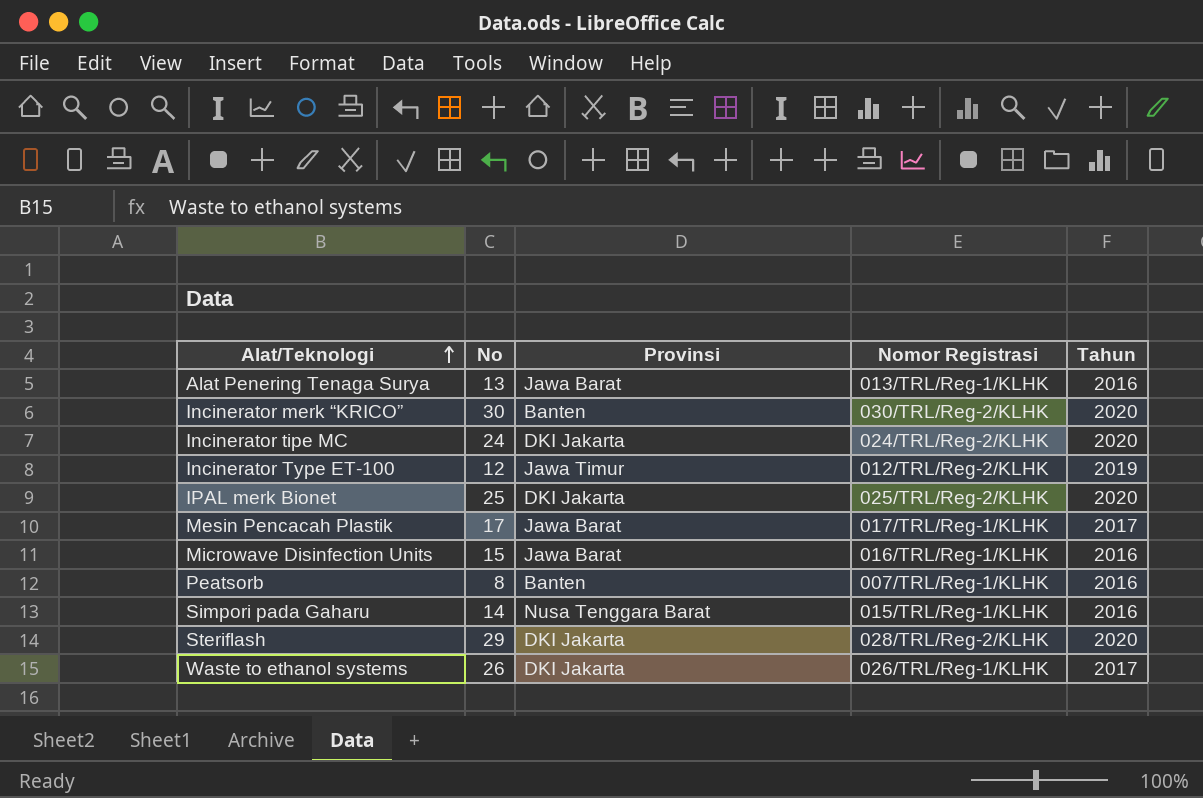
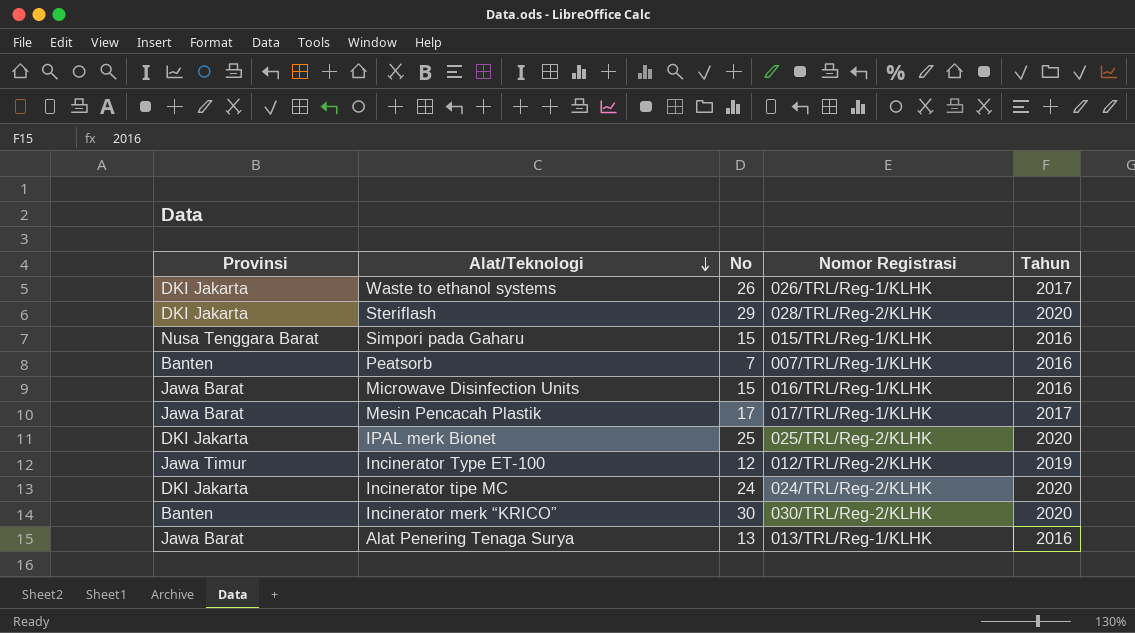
row order: Alat/Teknologi ascending -> Alat/Teknologi descending
column Provinsi | position: 3 -> 1
Simpori pada Gaharu | No: 14 -> 15
Peatsorb | No: 8 -> 7

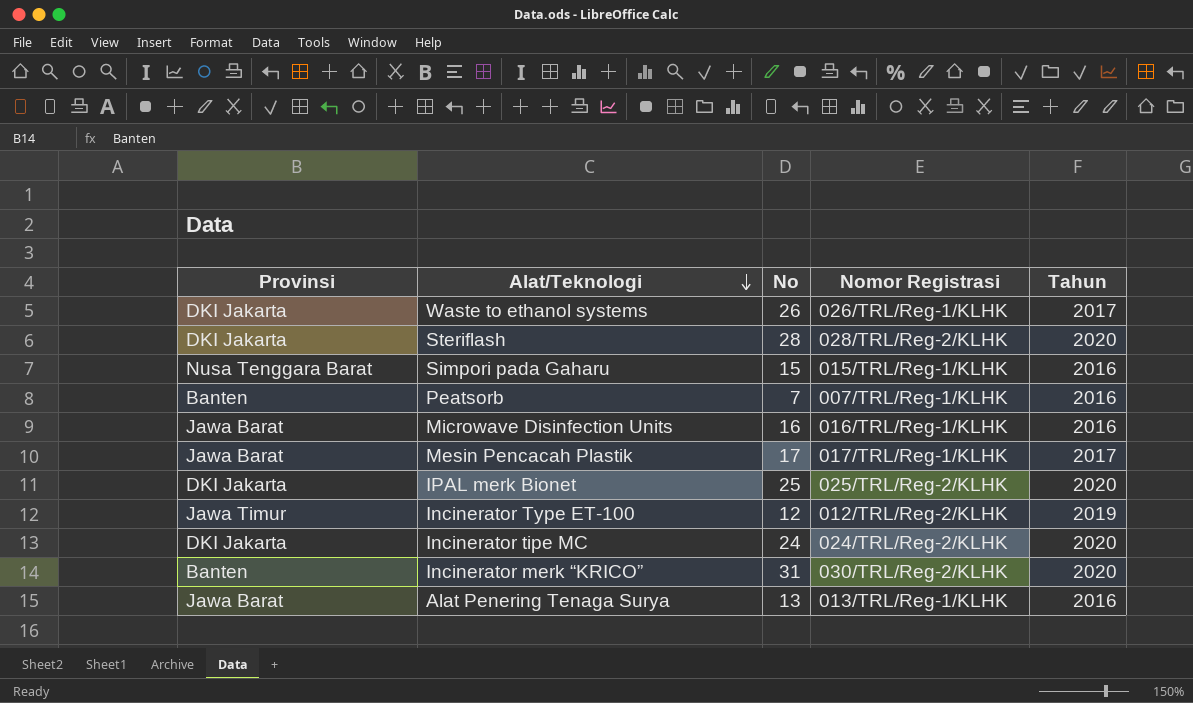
Steriflash | No: 29 -> 28
Microwave Disinfection Units | No: 15 -> 16
Incinerator merk “KRICO” | No: 30 -> 31

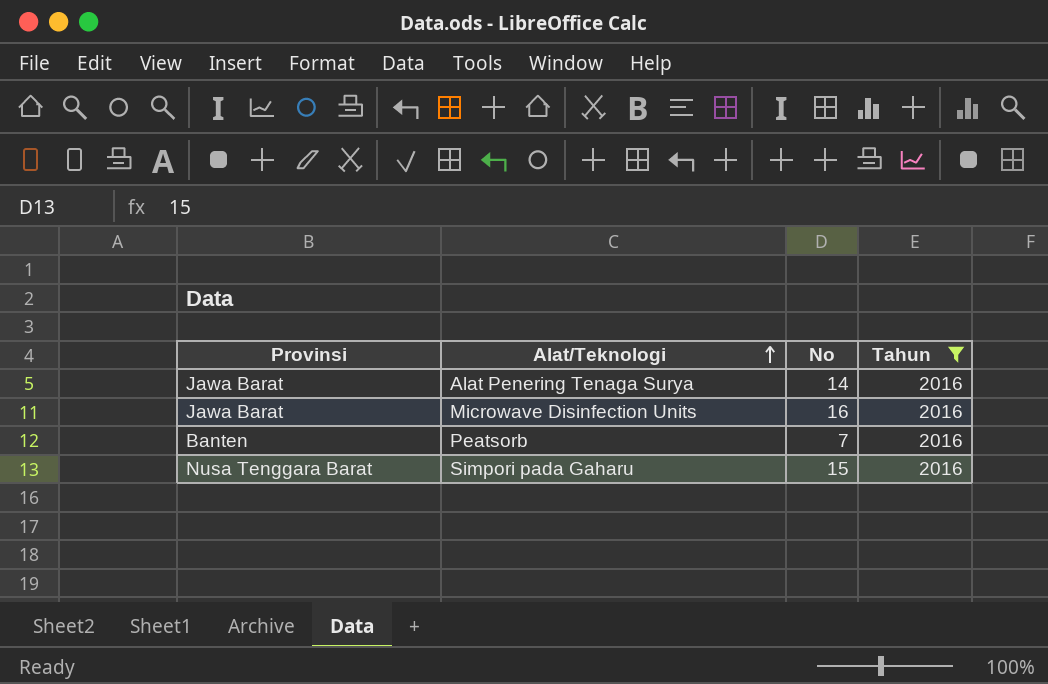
filter: none -> Tahun = 2016
row order: Alat/Teknologi descending -> Alat/Teknologi ascending
column Nomor Registrasi | position: 4 -> none
Alat Penering Tenaga Surya | No: 13 -> 14

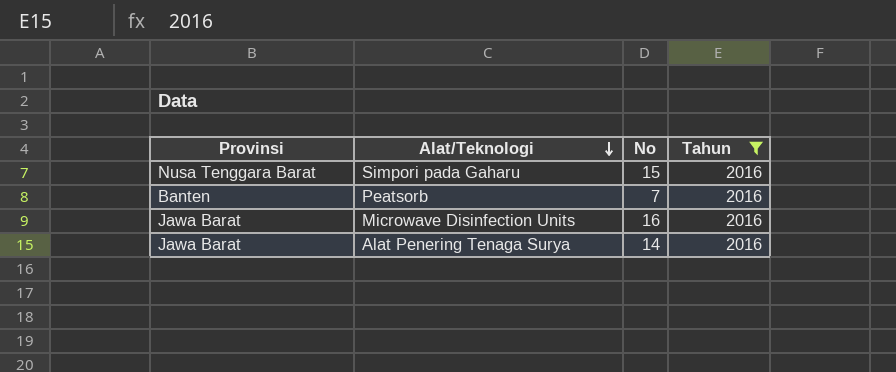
row order: Alat/Teknologi ascending -> Alat/Teknologi descending

